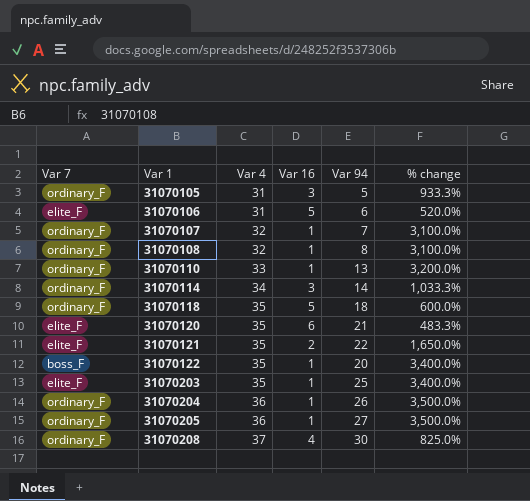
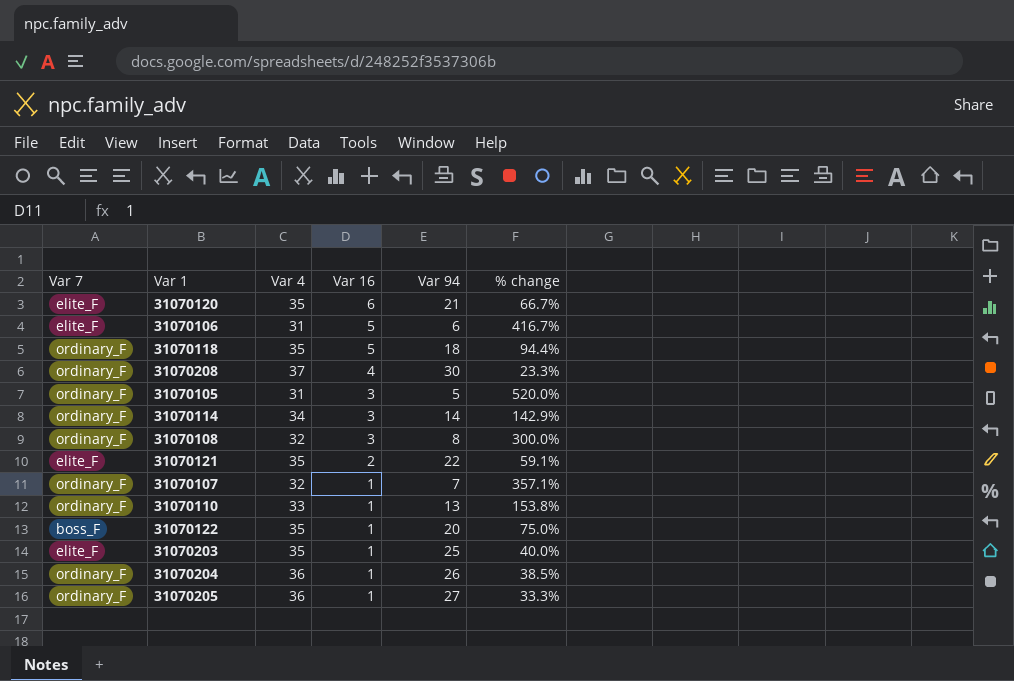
row order: Var 1 ascending -> Var 16 descending
column % change | formula: ([Var 4] - [Var 16]) / [Var 16] -> ([Var 4] - [Var 94]) / [Var 94]
31070108 | Var 16: 1 -> 3

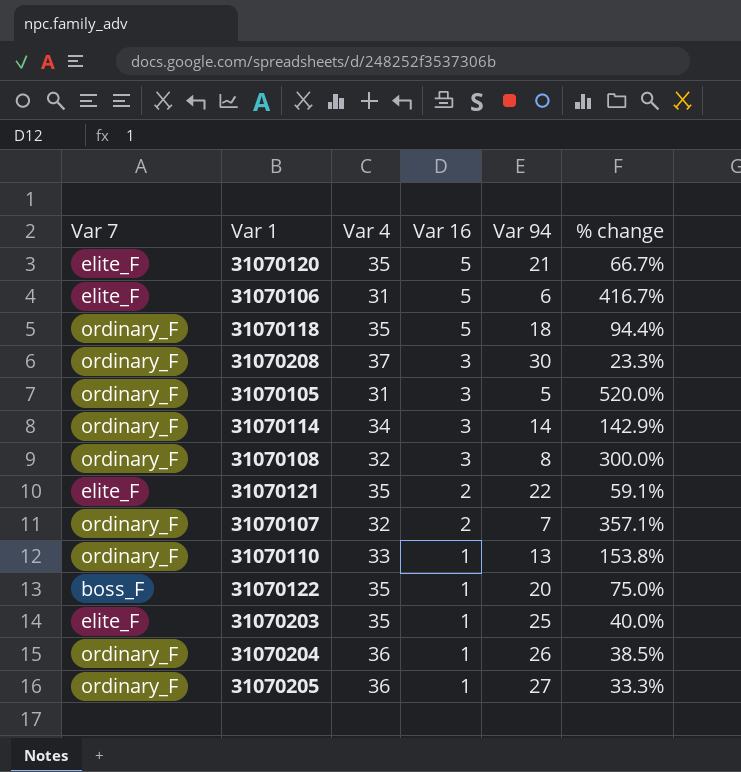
31070120 | Var 16: 6 -> 5
31070208 | Var 16: 4 -> 3
31070107 | Var 16: 1 -> 2

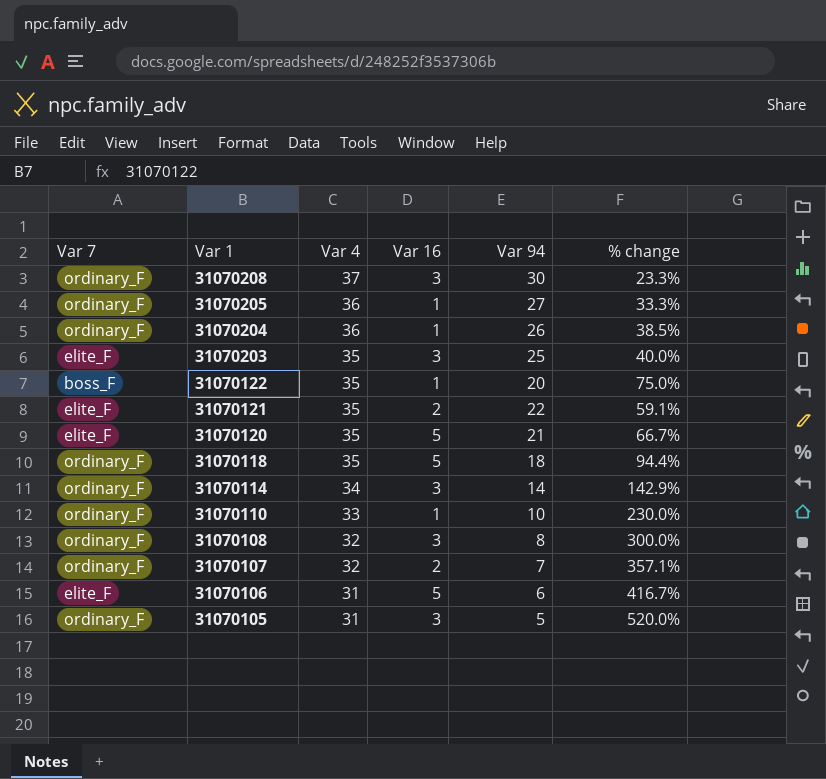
row order: Var 16 descending -> Var 1 descending
31070203 | Var 16: 1 -> 3
31070110 | Var 94: 13 -> 10
31070110 | % change: 153.8% -> 230.0%

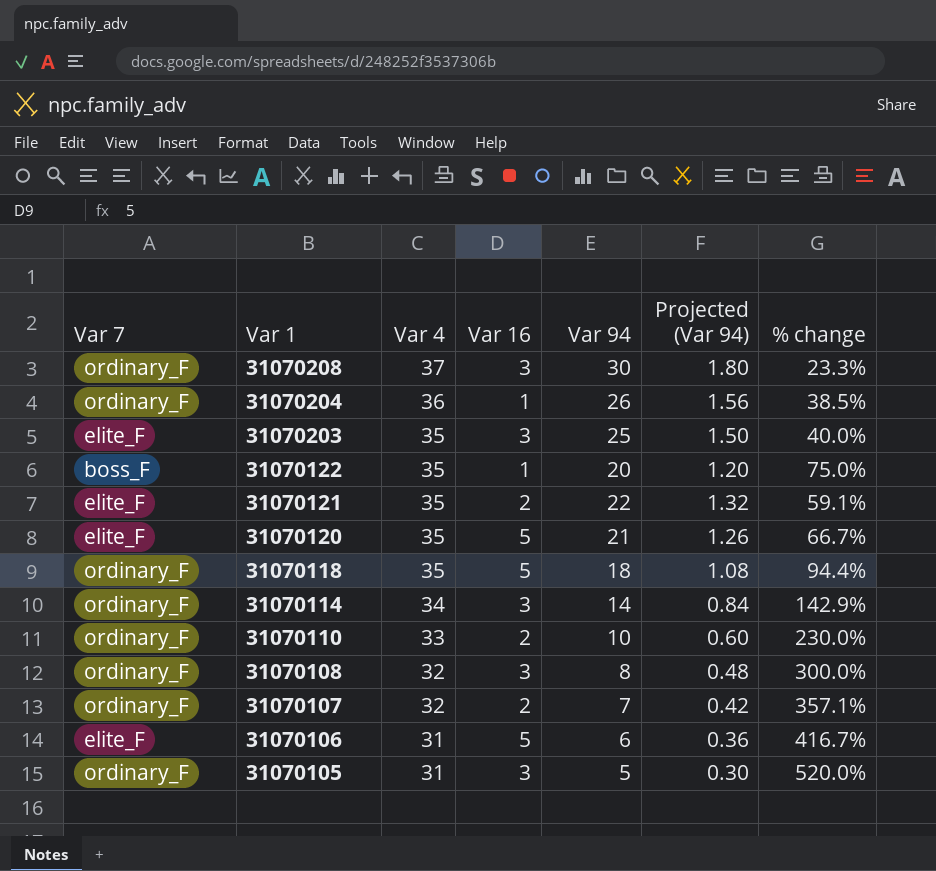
column Projected (Var 94) | formula: none -> [Var 94] * 0.06
row 31070205: ordinary_F | 36 | 1 | 27 | 33.3% -> none
31070110 | Var 16: 1 -> 2

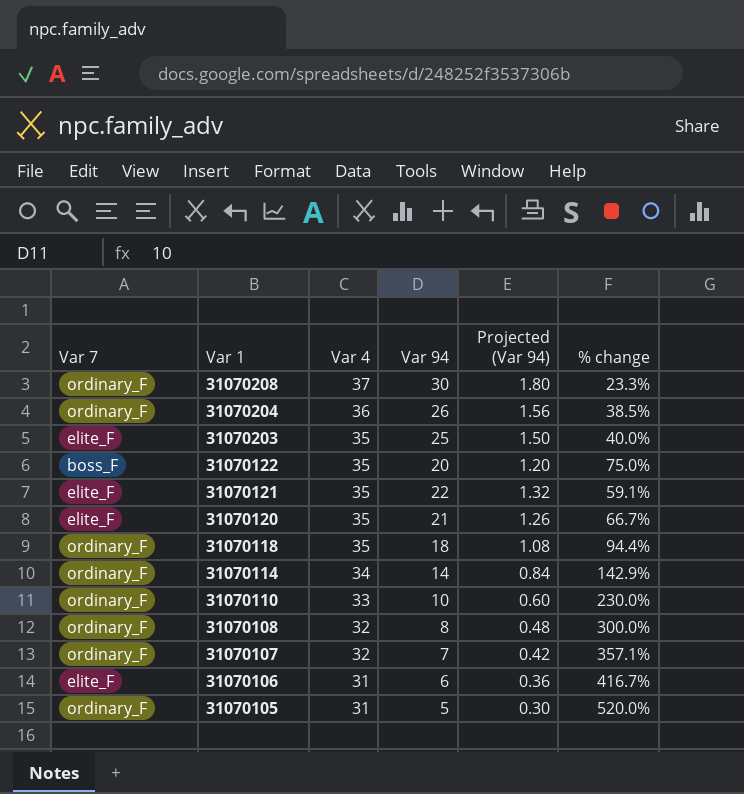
column Var 16 | position: 4 -> none

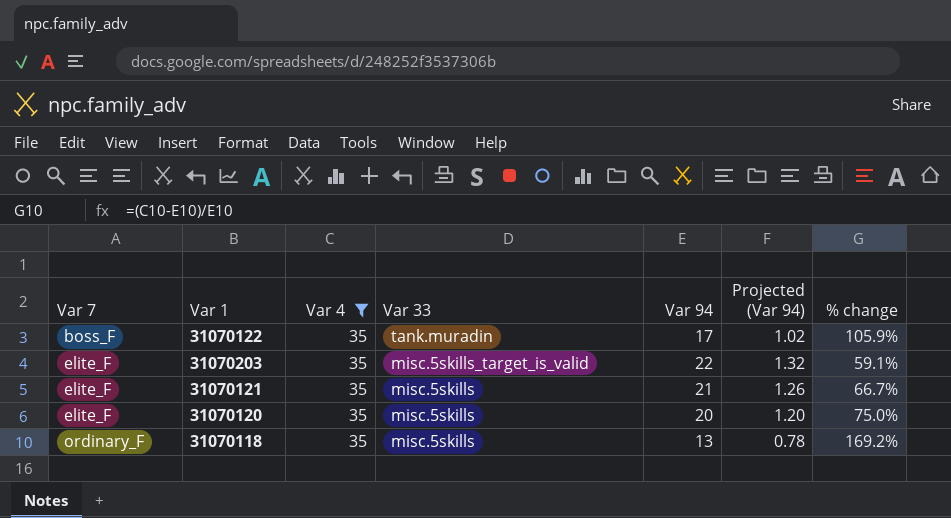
filter: none -> Var 4 = 35
row order: Var 1 descending -> Var 7 ascending
column Var 33 | position: none -> 4
31070122 | Var 94: 20 -> 17
31070122 | Projected (Var 94): 1.20 -> 1.02
31070122 | % change: 75.0% -> 105.9%
31070203 | Var 94: 25 -> 22
31070203 | Projected (Var 94): 1.50 -> 1.32
31070203 | % change: 40.0% -> 59.1%
31070121 | Var 94: 22 -> 21
31070121 | Projected (Var 94): 1.32 -> 1.26
31070121 | % change: 59.1% -> 66.7%
31070120 | Var 94: 21 -> 20
31070120 | Projected (Var 94): 1.26 -> 1.20
31070120 | % change: 66.7% -> 75.0%
31070118 | Var 94: 18 -> 13
31070118 | Projected (Var 94): 1.08 -> 0.78
31070118 | % change: 94.4% -> 169.2%

